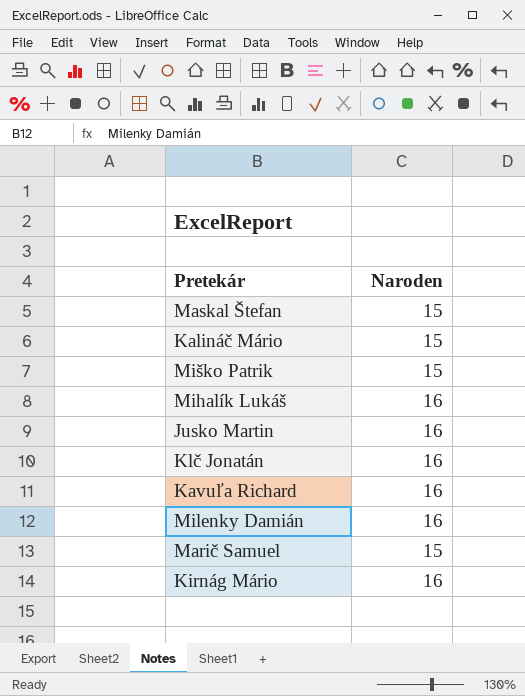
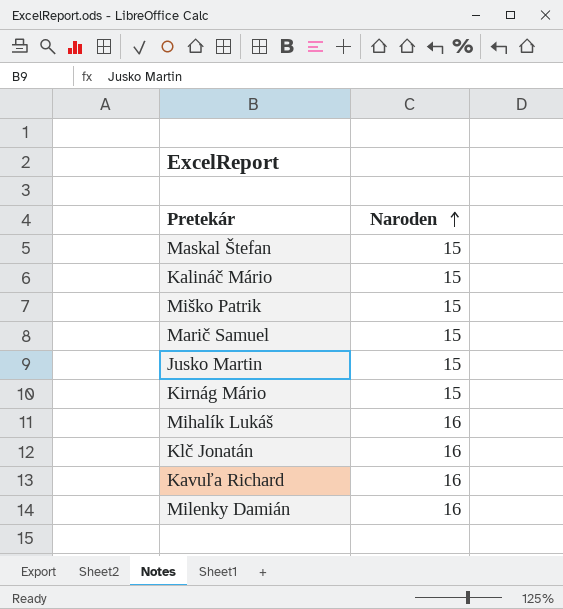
row order: none -> Naroden ascending
Jusko Martin | Naroden: 16 -> 15
Kirnág Mário | Naroden: 16 -> 15

